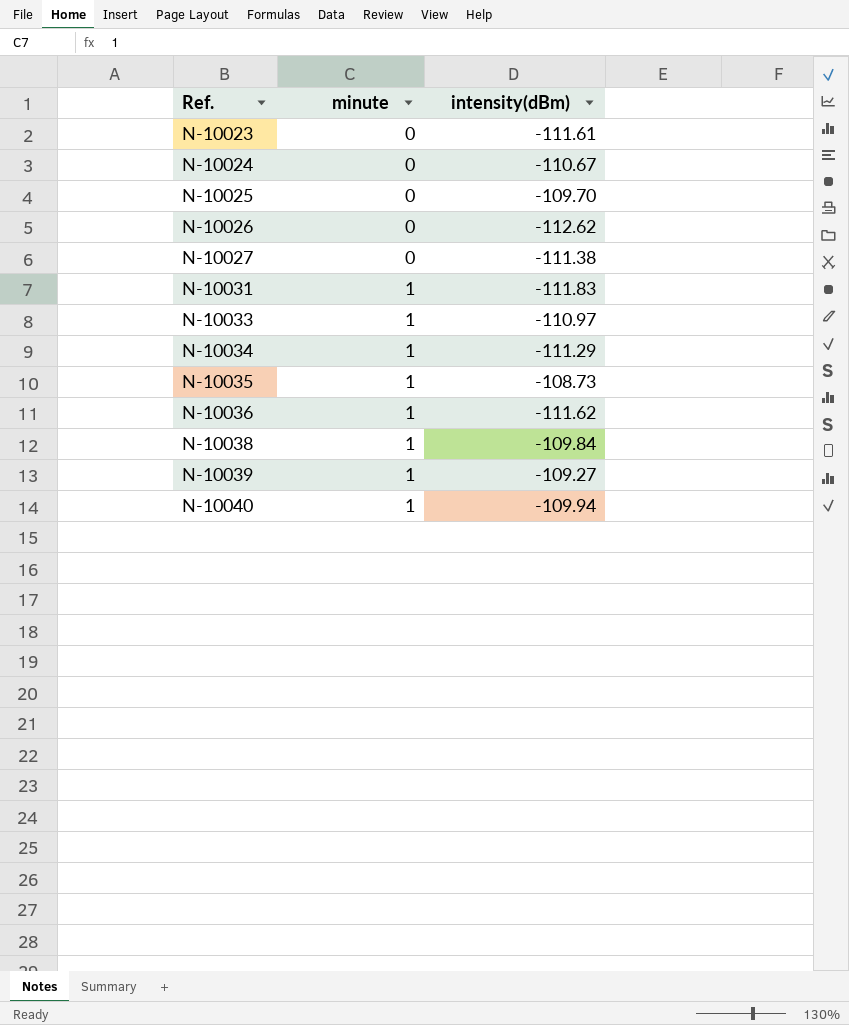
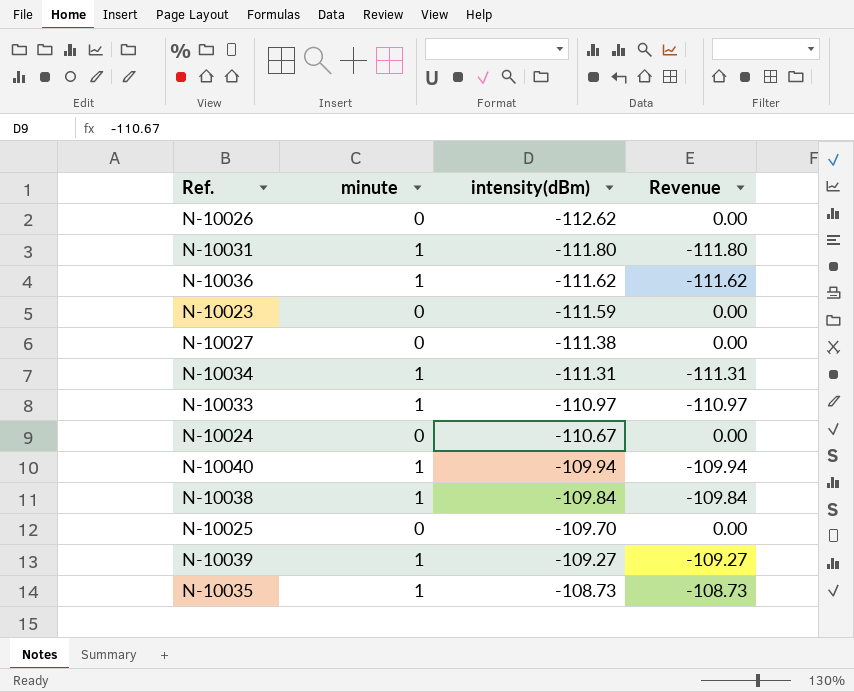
row order: Ref. ascending -> intensity(dBm) ascending
column Revenue | formula: none -> [minute] * [intensity(dBm)]
N-10031 | intensity(dBm): -111.83 -> -111.80
N-10023 | intensity(dBm): -111.61 -> -111.59
N-10034 | intensity(dBm): -111.29 -> -111.31

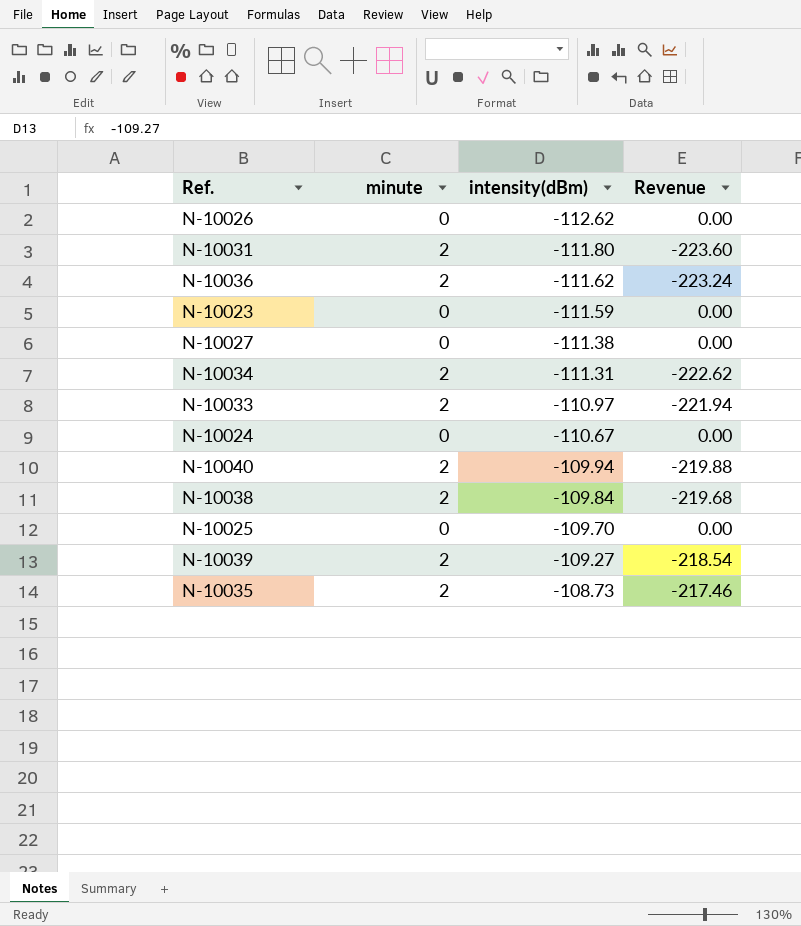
N-10031 | minute: 1 -> 2
N-10031 | Revenue: -111.80 -> -223.60
N-10036 | minute: 1 -> 2
N-10036 | Revenue: -111.62 -> -223.24
N-10034 | minute: 1 -> 2
N-10034 | Revenue: -111.31 -> -222.62
N-10033 | minute: 1 -> 2
N-10033 | Revenue: -110.97 -> -221.94
N-10040 | minute: 1 -> 2
N-10040 | Revenue: -109.94 -> -219.88
N-10038 | minute: 1 -> 2
N-10038 | Revenue: -109.84 -> -219.68
N-10039 | minute: 1 -> 2
N-10039 | Revenue: -109.27 -> -218.54
N-10035 | minute: 1 -> 2
N-10035 | Revenue: -108.73 -> -217.46

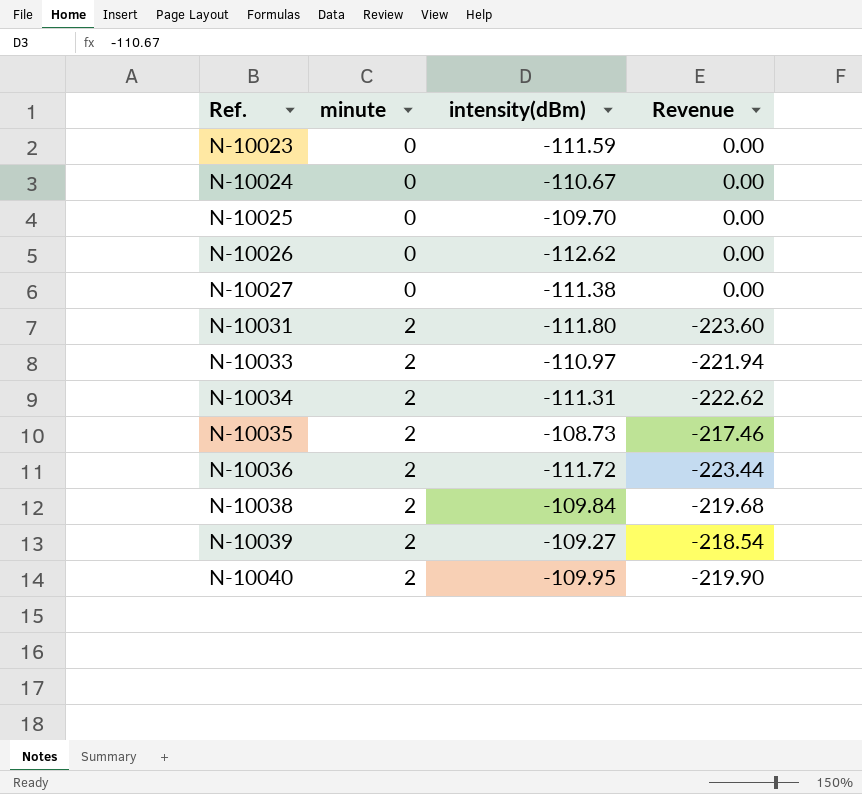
row order: intensity(dBm) ascending -> Ref. ascending
N-10036 | intensity(dBm): -111.62 -> -111.72
N-10036 | Revenue: -223.24 -> -223.44
N-10040 | intensity(dBm): -109.94 -> -109.95
N-10040 | Revenue: -219.88 -> -219.90

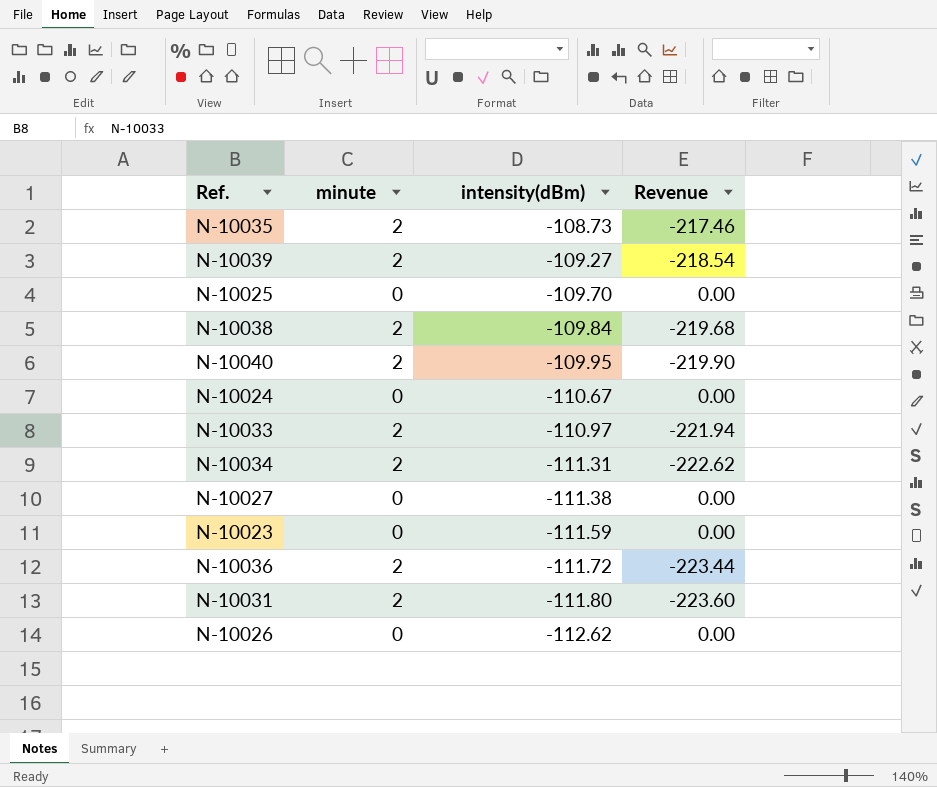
row order: Ref. ascending -> intensity(dBm) descending

